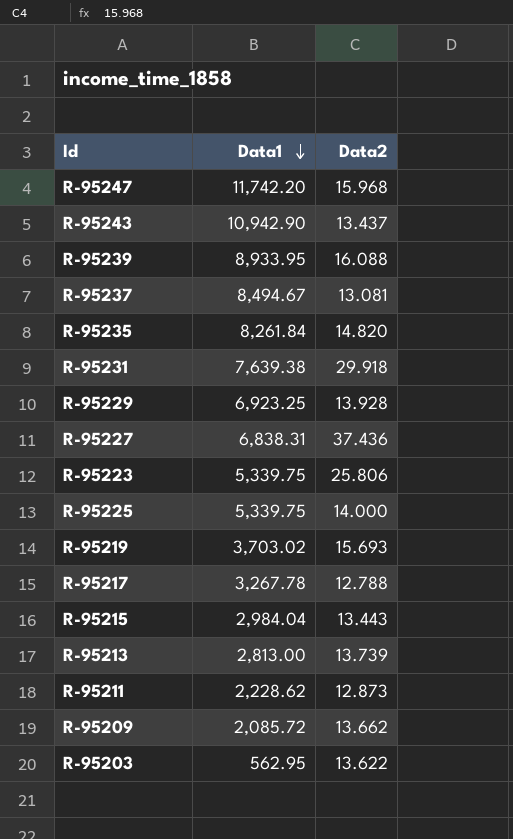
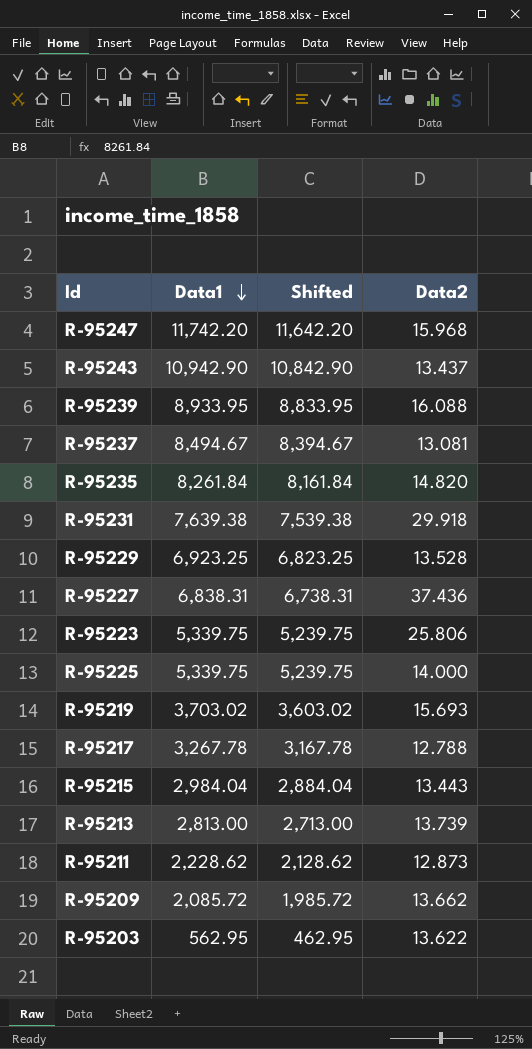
column Shifted | formula: none -> [Data1] - 100
R-95229 | Data2: 13.928 -> 13.528

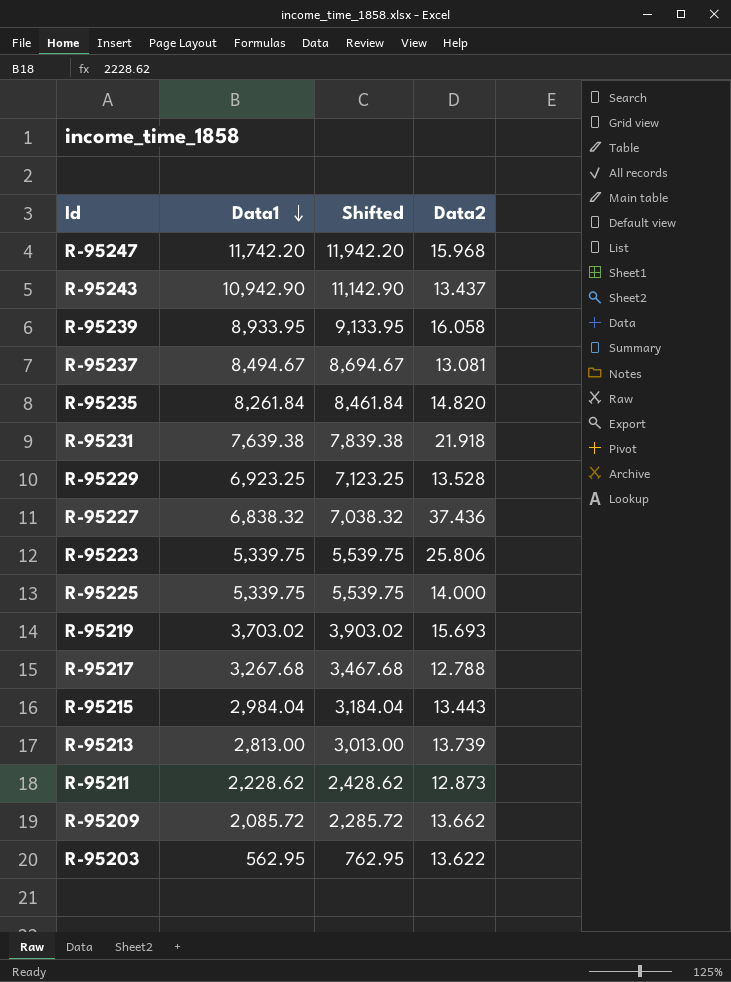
column Shifted | formula: [Data1] - 100 -> [Data1] + 200
R-95239 | Data2: 16.088 -> 16.058
R-95231 | Data2: 29.918 -> 21.918
R-95227 | Data1: 6,838.31 -> 6,838.32
R-95217 | Data1: 3,267.78 -> 3,267.68

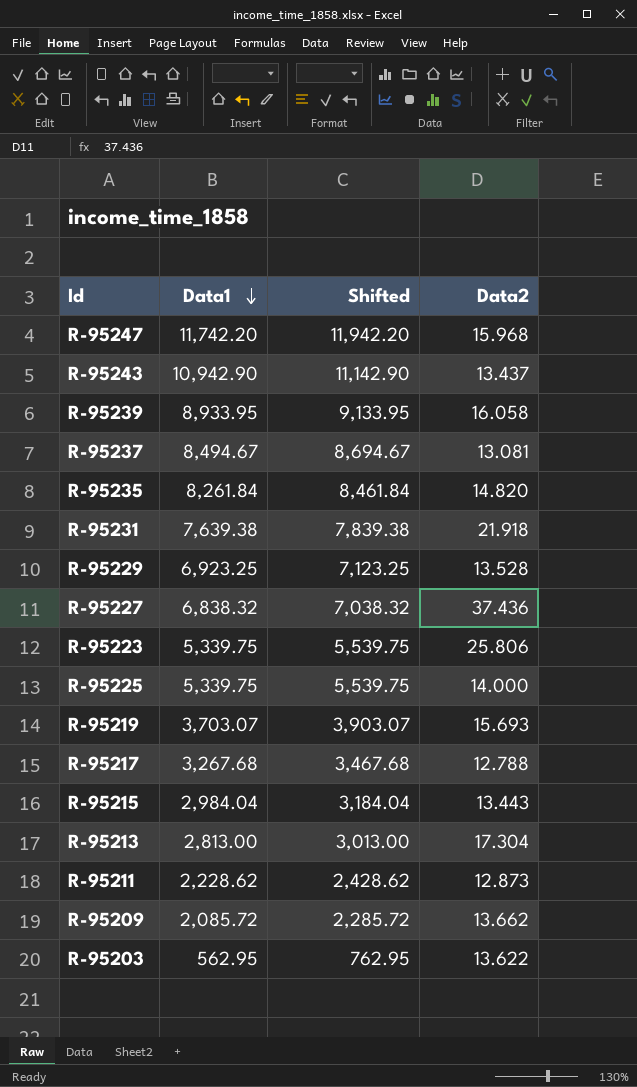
R-95219 | Data1: 3,703.02 -> 3,703.07
R-95219 | Shifted: 3,903.02 -> 3,903.07
R-95213 | Data2: 13.739 -> 17.304

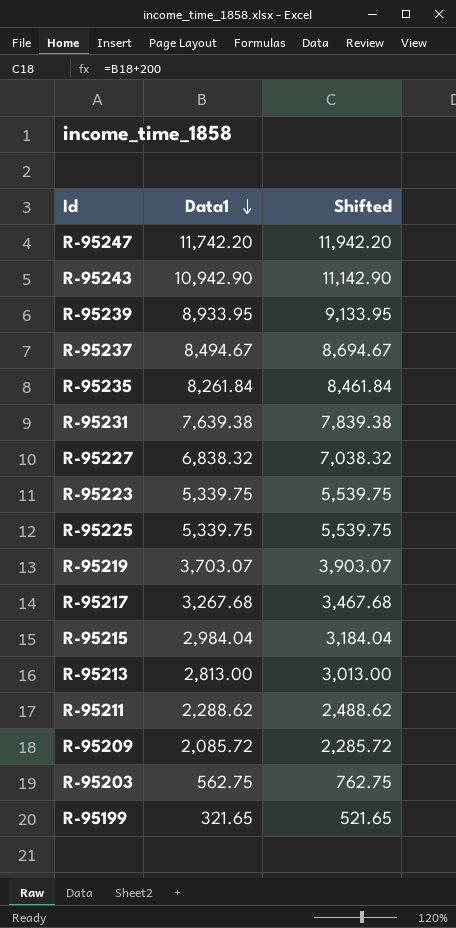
column Data2 | position: 4 -> none
row R-95229: 6,923.25 | 7,123.25 | 13.528 -> none
R-95211 | Data1: 2,228.62 -> 2,288.62
R-95211 | Shifted: 2,428.62 -> 2,488.62
R-95203 | Data1: 562.95 -> 562.75
R-95203 | Shifted: 762.95 -> 762.75
row R-95199: none -> 321.65 | 521.65

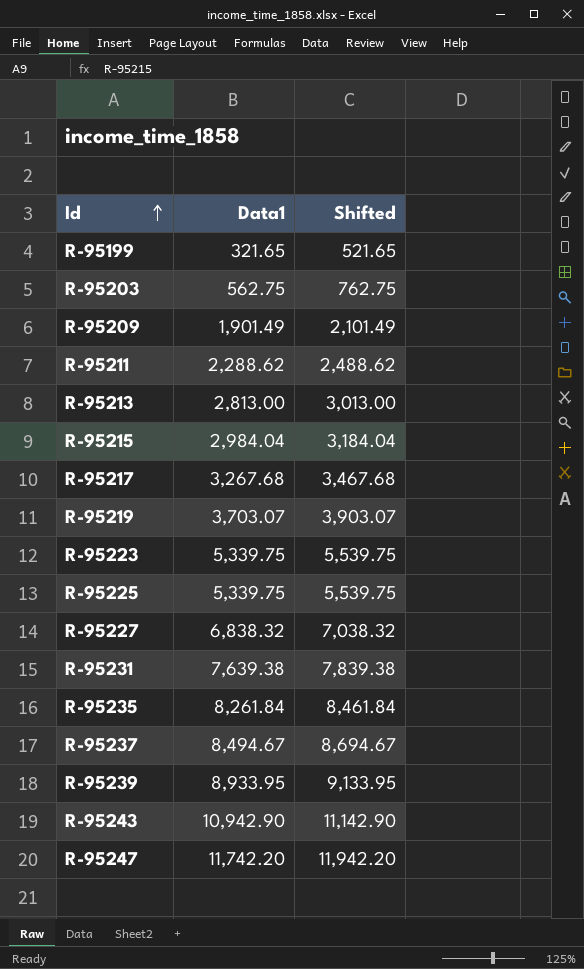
row order: Data1 descending -> Id ascending
R-95209 | Data1: 2,085.72 -> 1,901.49
R-95209 | Shifted: 2,285.72 -> 2,101.49

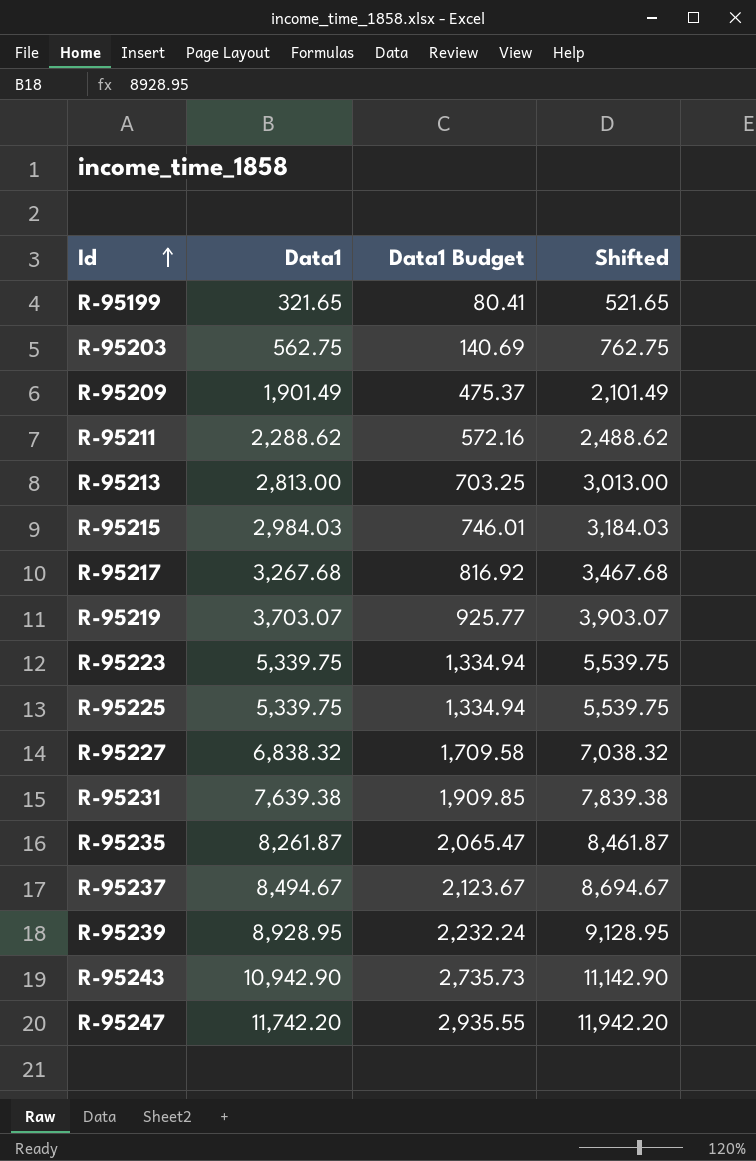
column Data1 Budget | formula: none -> [Data1] * 0.25
R-95215 | Data1: 2,984.04 -> 2,984.03
R-95215 | Shifted: 3,184.04 -> 3,184.03
R-95235 | Data1: 8,261.84 -> 8,261.87
R-95235 | Shifted: 8,461.84 -> 8,461.87
R-95239 | Data1: 8,933.95 -> 8,928.95
R-95239 | Shifted: 9,133.95 -> 9,128.95

